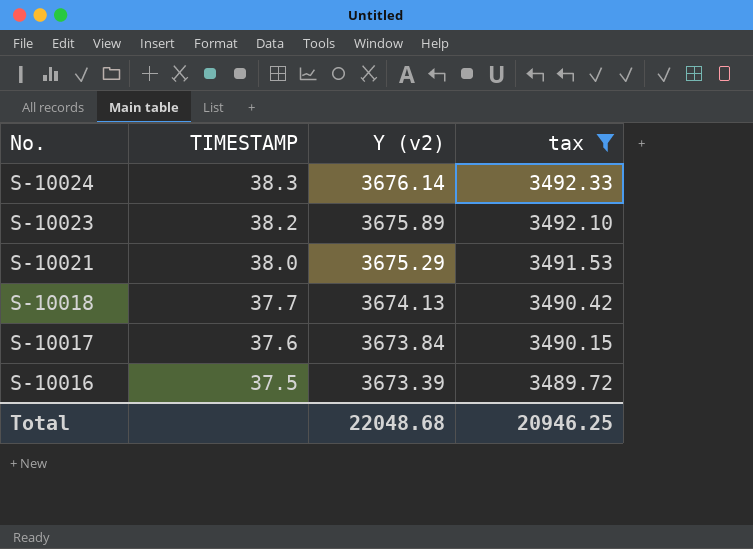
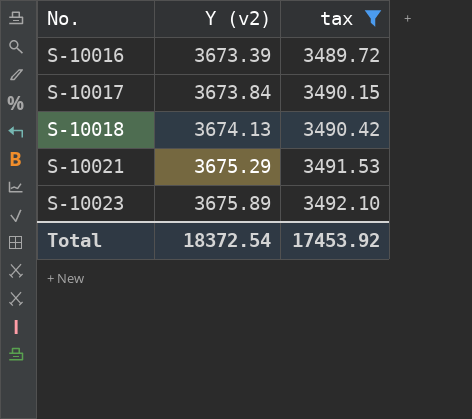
row order: No. descending -> No. ascending
column TIMESTAMP | position: 2 -> none
row S-10024: 38.3 | 3676.14 | 3492.33 -> none
Total | Y (v2): 22048.68 -> 18372.54
Total | tax: 20946.25 -> 17453.92

